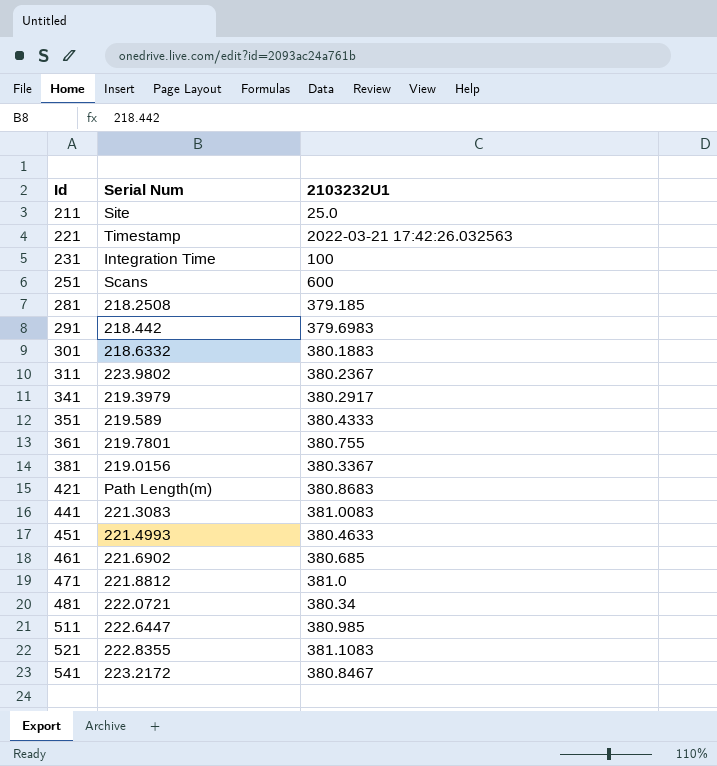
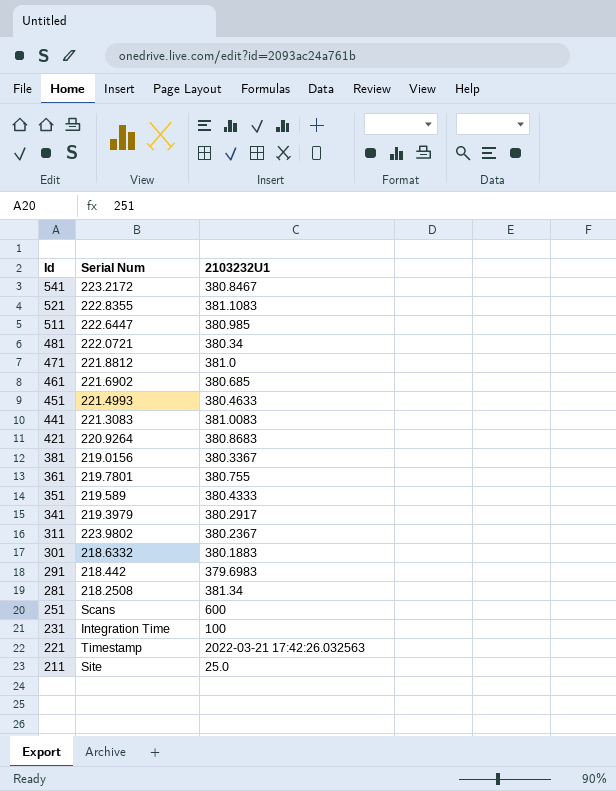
row order: Id ascending -> Id descending
421 | Serial Num: Path Length(m) -> 220.9264
281 | 2103232U1: 379.185 -> 381.34

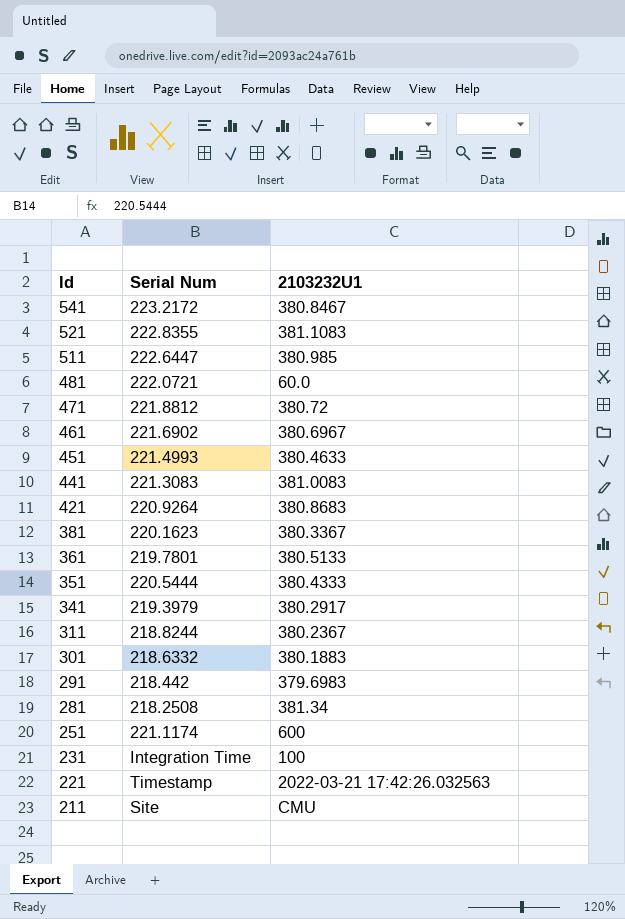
481 | 2103232U1: 380.34 -> 60.0
471 | 2103232U1: 381.0 -> 380.72
461 | 2103232U1: 380.685 -> 380.6967
381 | Serial Num: 219.0156 -> 220.1623
361 | 2103232U1: 380.755 -> 380.5133
351 | Serial Num: 219.589 -> 220.5444
311 | Serial Num: 223.9802 -> 218.8244
251 | Serial Num: Scans -> 221.1174
211 | 2103232U1: 25.0 -> CMU

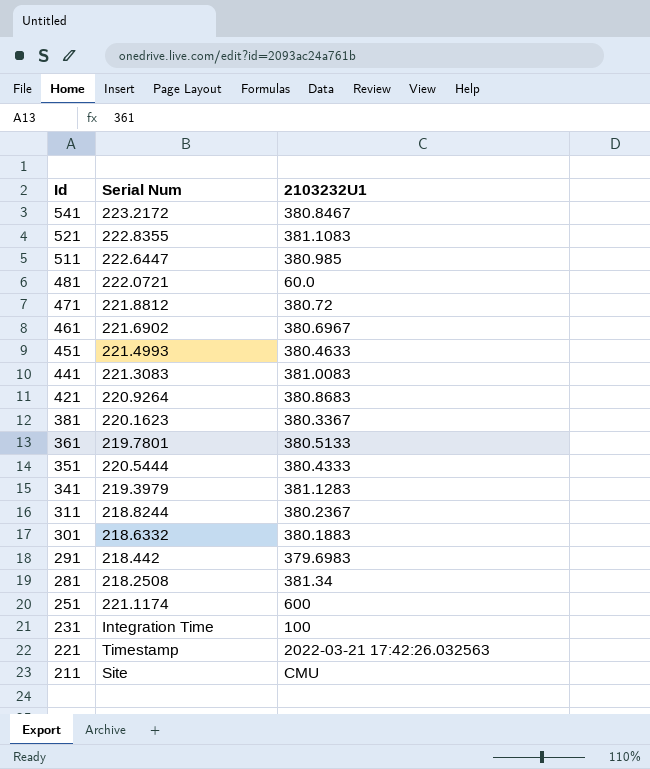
341 | 2103232U1: 380.2917 -> 381.1283

